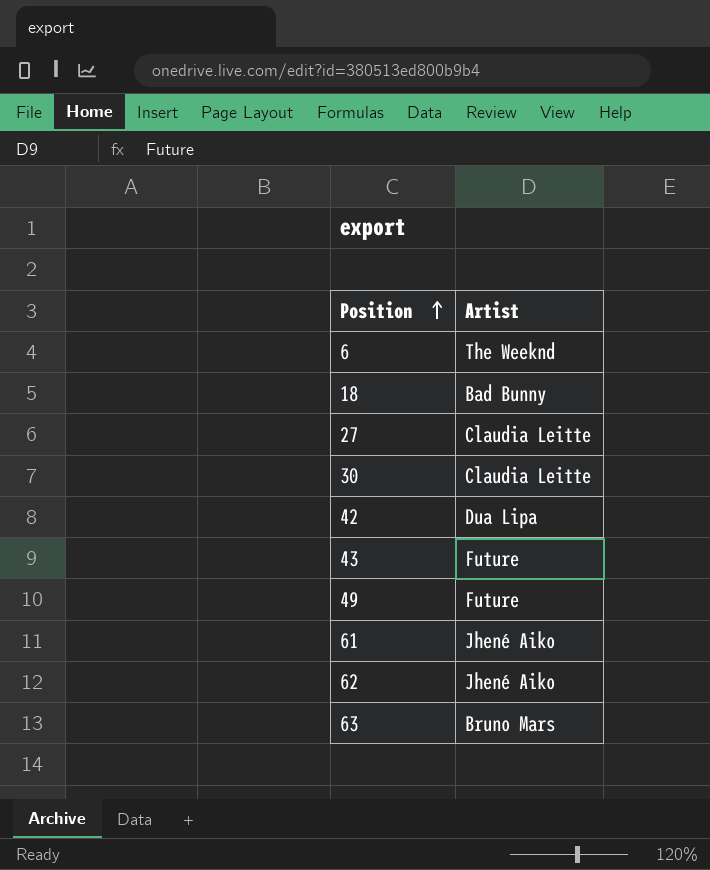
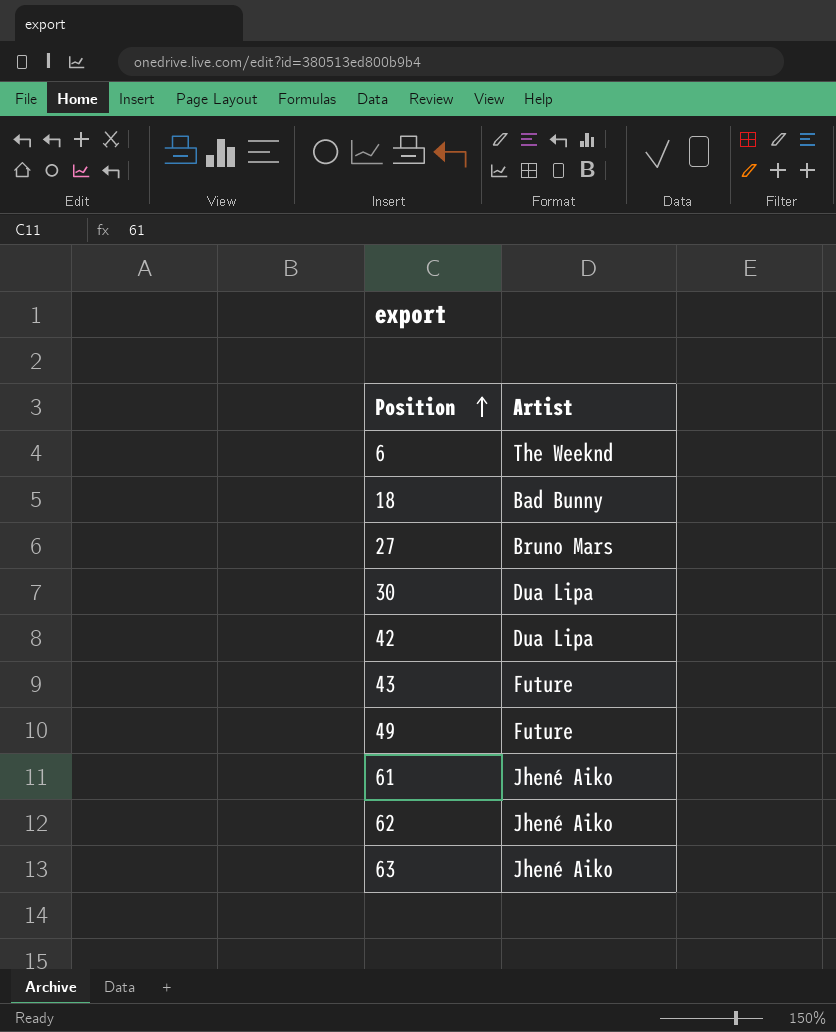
27 | Artist: Claudia Leitte -> Bruno Mars
30 | Artist: Claudia Leitte -> Dua Lipa
63 | Artist: Bruno Mars -> Jhené Aiko

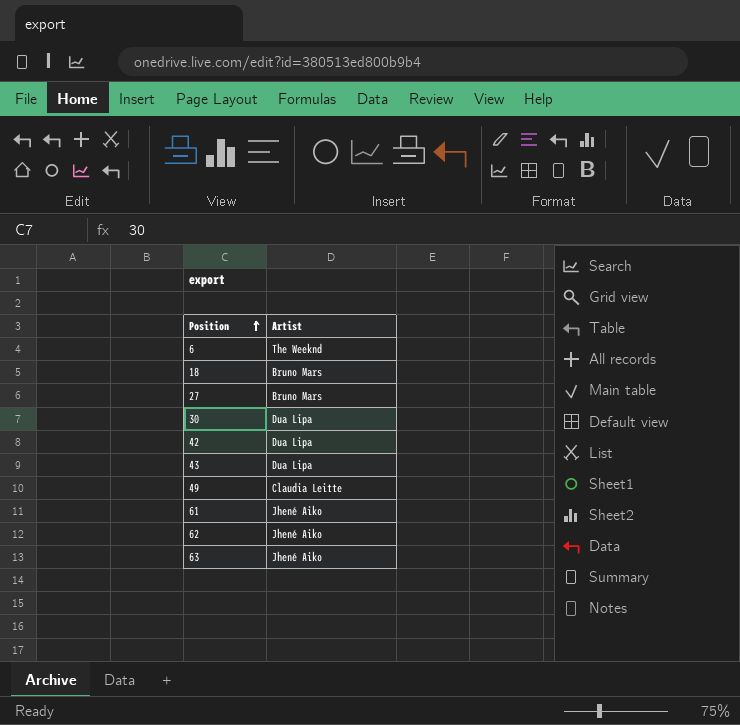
18 | Artist: Bad Bunny -> Bruno Mars
43 | Artist: Future -> Dua Lipa
49 | Artist: Future -> Claudia Leitte

